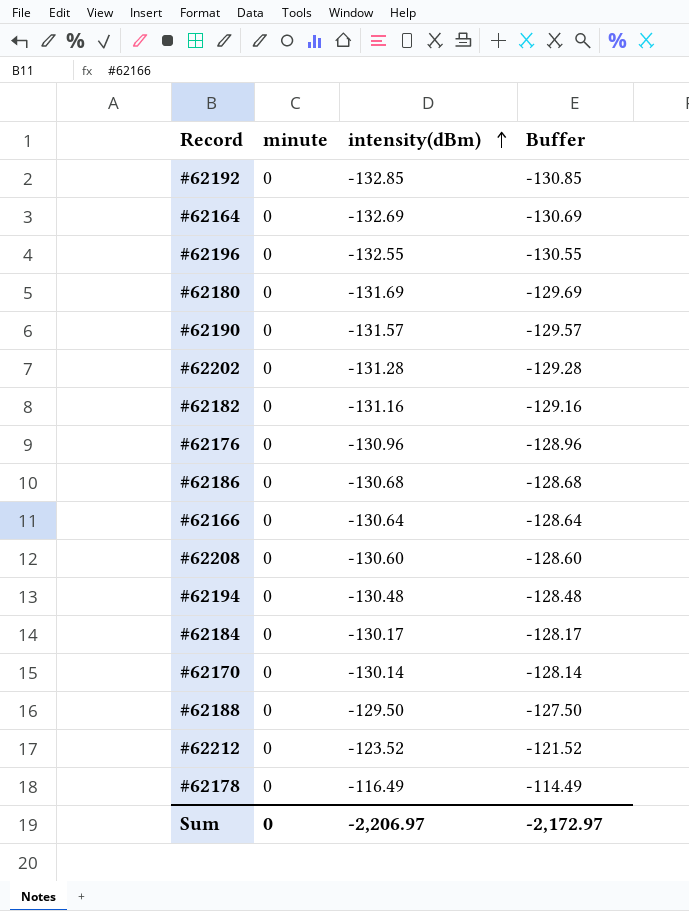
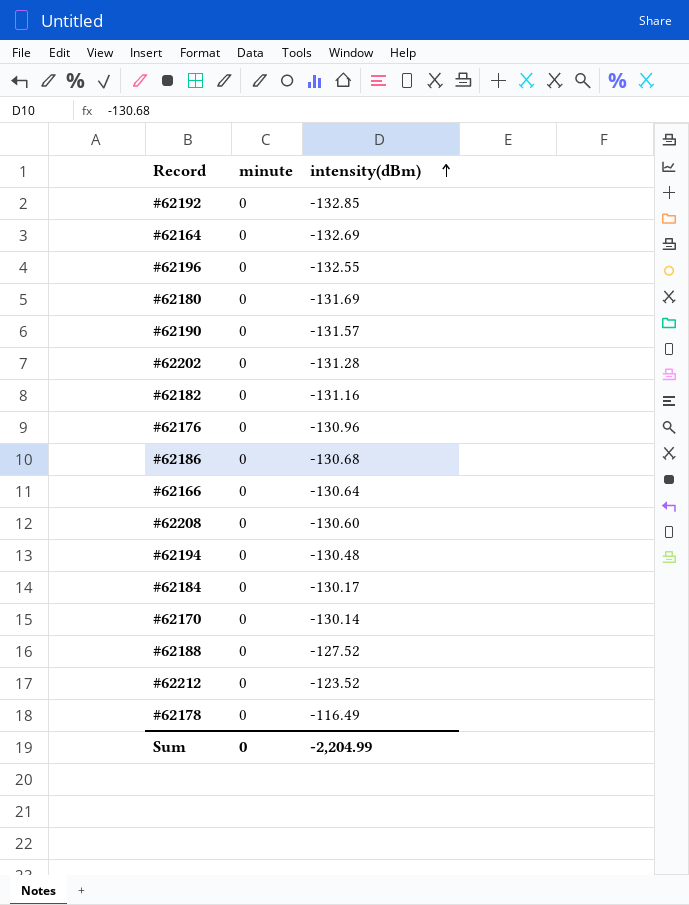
column Buffer | formula: [intensity(dBm)] + 2 -> none
#62188 | intensity(dBm): -129.50 -> -127.52
Sum | intensity(dBm): -2,206.97 -> -2,204.99

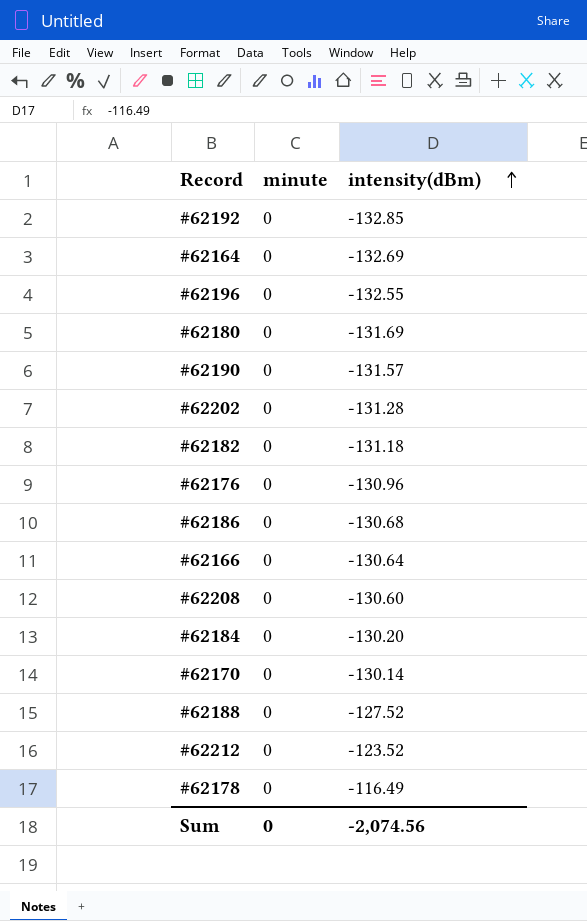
row #62194: 0 | -130.48 -> none
#62182 | intensity(dBm): -131.16 -> -131.18
#62184 | intensity(dBm): -130.17 -> -130.20
Sum | intensity(dBm): -2,204.99 -> -2,074.56

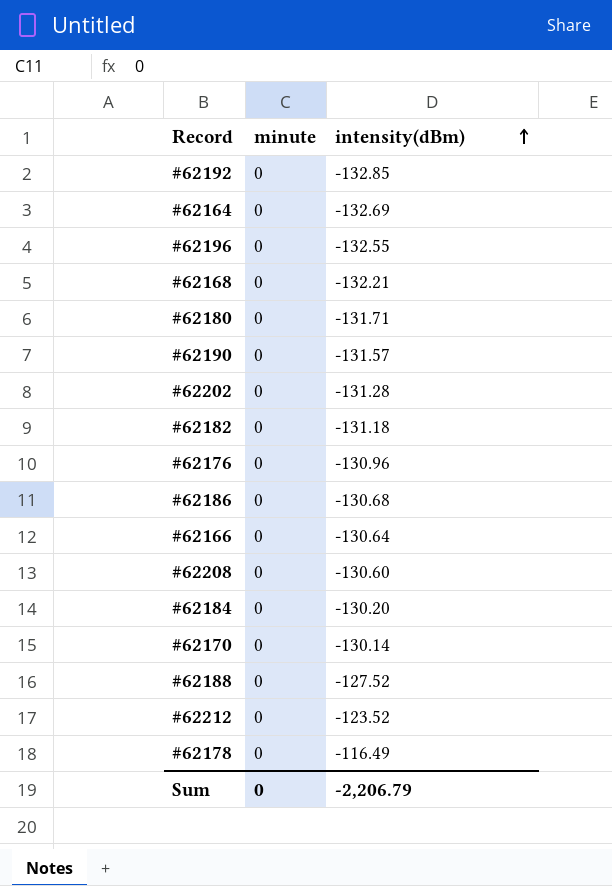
row #62168: none -> 0 | -132.21
#62180 | intensity(dBm): -131.69 -> -131.71
Sum | intensity(dBm): -2,074.56 -> -2,206.79

